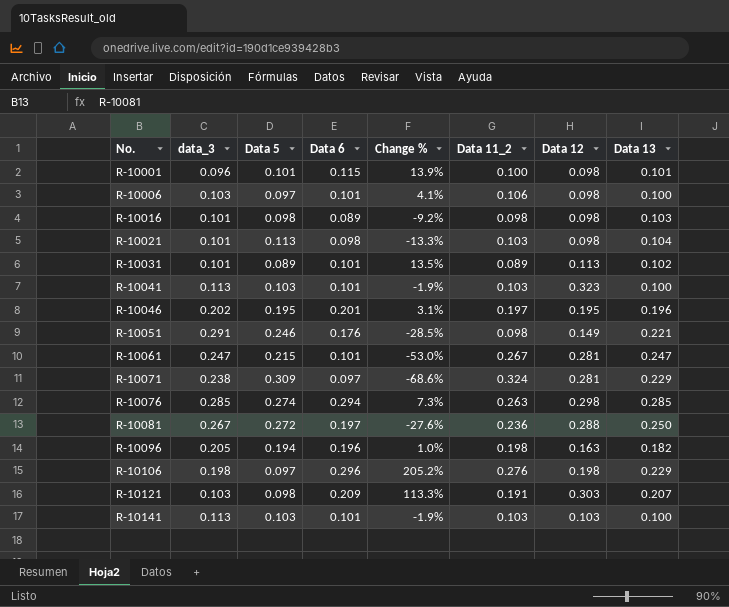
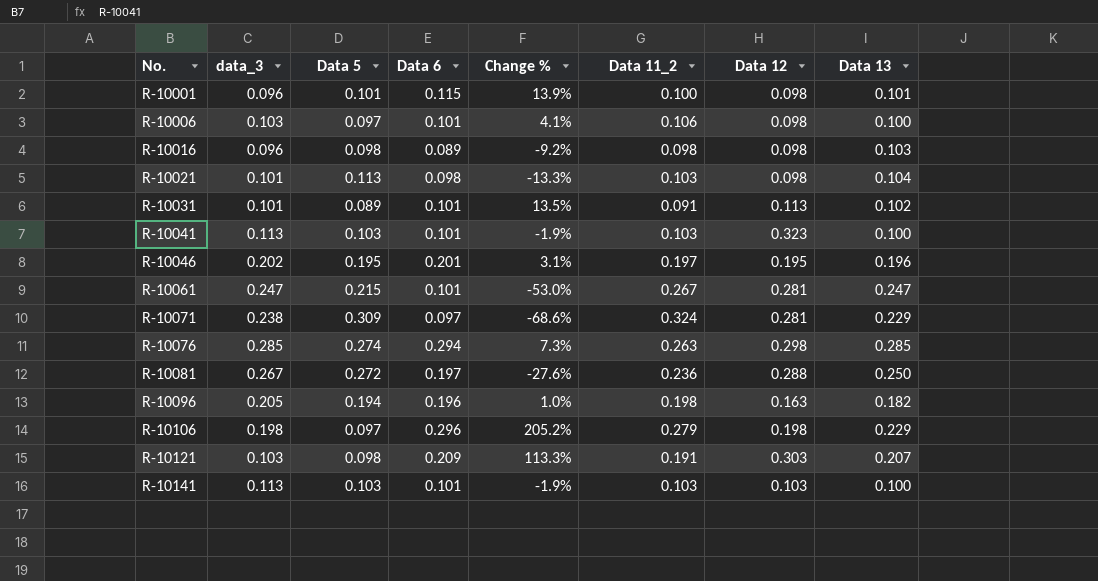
row R-10051: 0.291 | 0.246 | 0.176 | -28.5% | 0.098 | 0.149 | 0.221 -> none
R-10016 | data_3: 0.101 -> 0.096
R-10031 | Data 11_2: 0.089 -> 0.091
R-10106 | Data 11_2: 0.276 -> 0.279

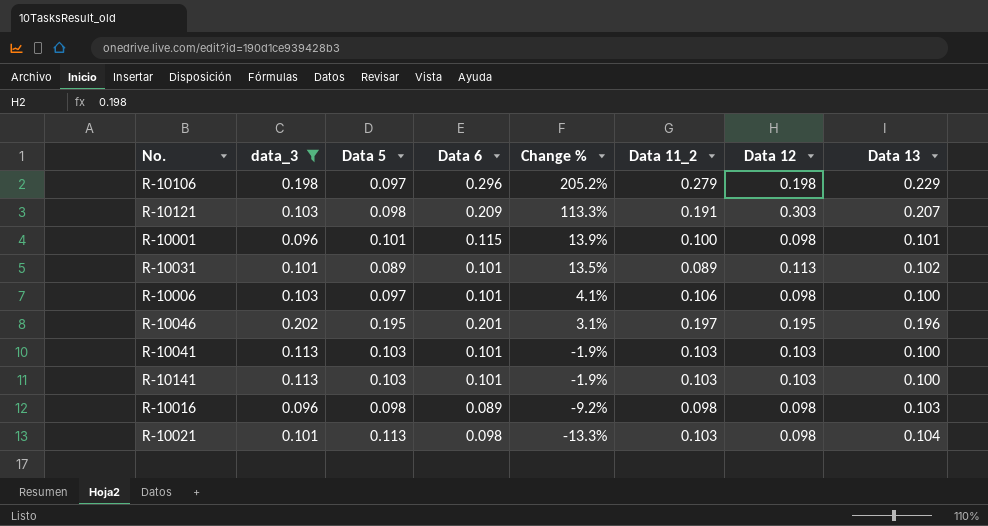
filter: none -> data_3 <= 0.202
row order: No. ascending -> Change % descending
R-10031 | Data 11_2: 0.091 -> 0.089
R-10041 | Data 12: 0.323 -> 0.103

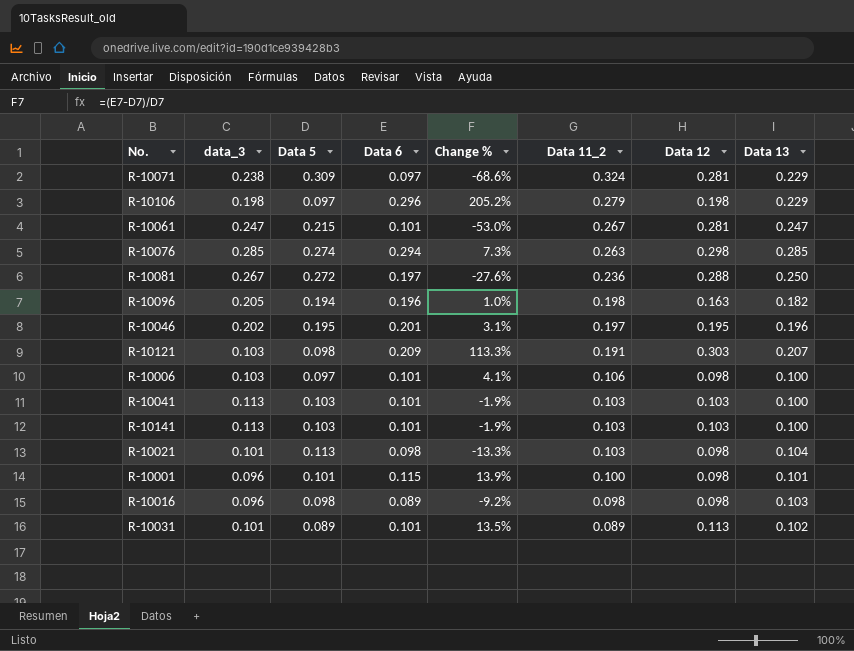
filter: data_3 <= 0.202 -> none
row order: Change % descending -> Data 11_2 descending

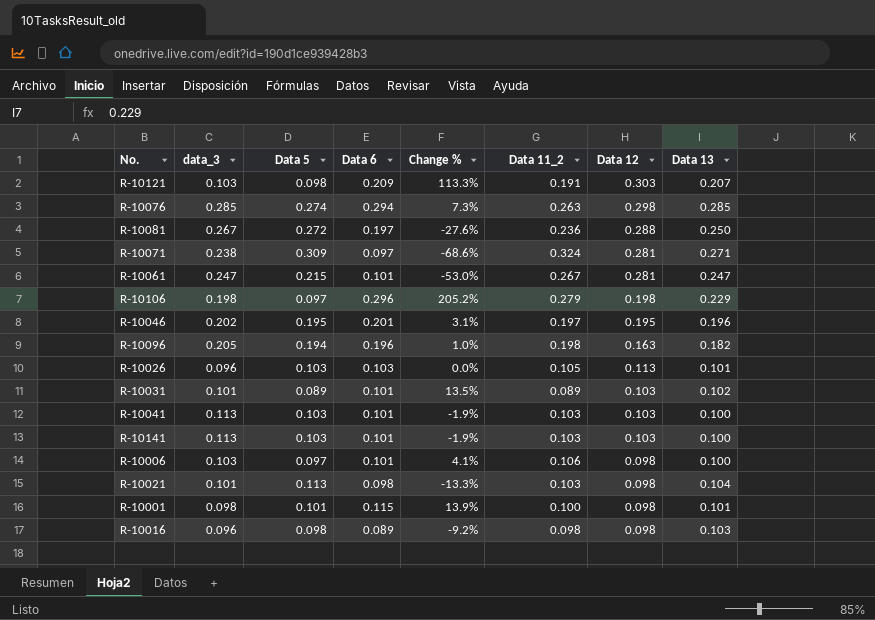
row order: Data 11_2 descending -> Data 12 descending
R-10071 | Data 13: 0.229 -> 0.271
row R-10026: none -> 0.096 | 0.103 | 0.103 | 0.0% | 0.105 | 0.113 | 0.101
R-10031 | Data 12: 0.113 -> 0.103
R-10001 | data_3: 0.096 -> 0.098

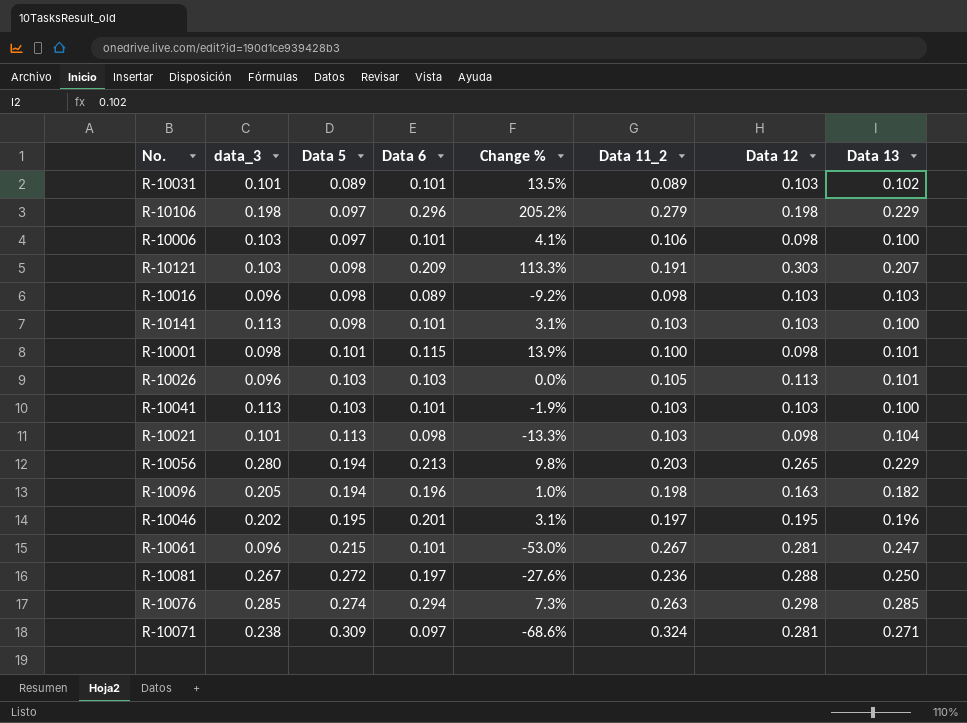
row order: Data 12 descending -> Data 5 ascending
R-10016 | Data 12: 0.098 -> 0.103
R-10141 | Data 5: 0.103 -> 0.098
R-10141 | Change %: -1.9% -> 3.1%
row R-10056: none -> 0.280 | 0.194 | 0.213 | 9.8% | 0.203 | 0.265 | 0.229
R-10061 | data_3: 0.247 -> 0.096

